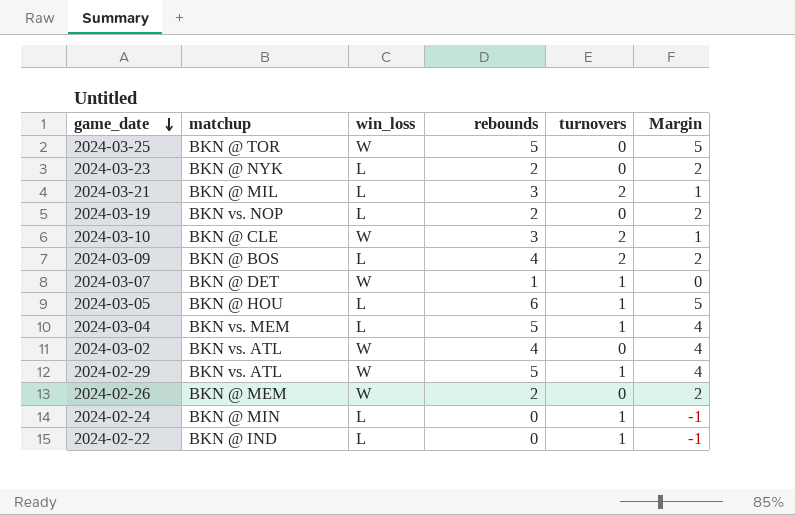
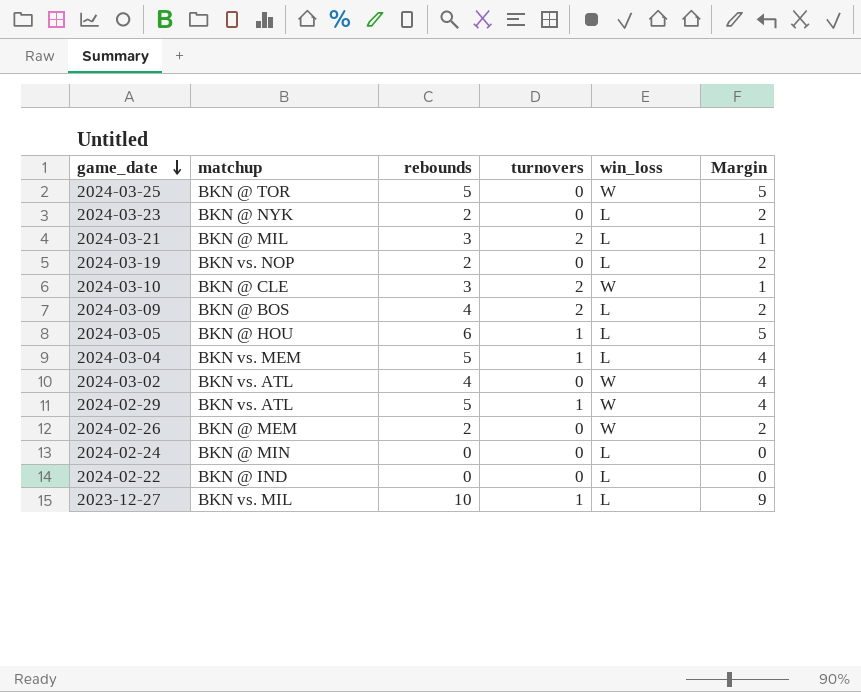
column win_loss | position: 3 -> 5
row 2024-03-07: BKN @ DET | W | 1 | 1 | 0 -> none
2024-02-24 | turnovers: 1 -> 0
2024-02-24 | Margin: -1 -> 0
2024-02-22 | turnovers: 1 -> 0
2024-02-22 | Margin: -1 -> 0
row 2023-12-27: none -> BKN vs. MIL | 10 | 1 | L | 9

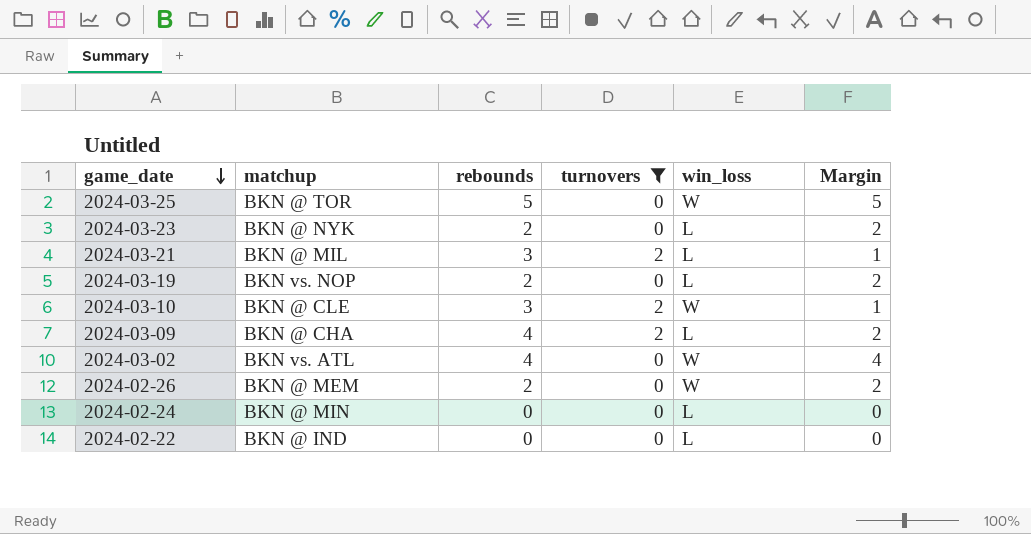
filter: none -> turnovers != 1
2024-03-09 | matchup: BKN @ BOS -> BKN @ CHA

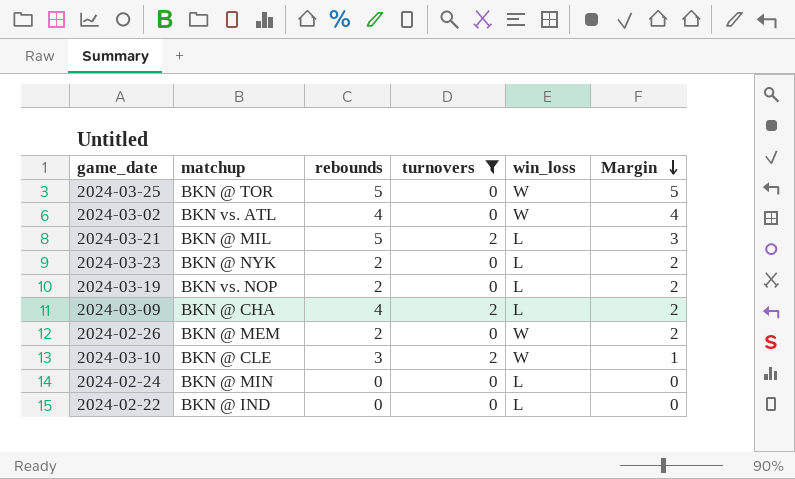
row order: game_date descending -> Margin descending
2024-03-21 | rebounds: 3 -> 5
2024-03-21 | Margin: 1 -> 3

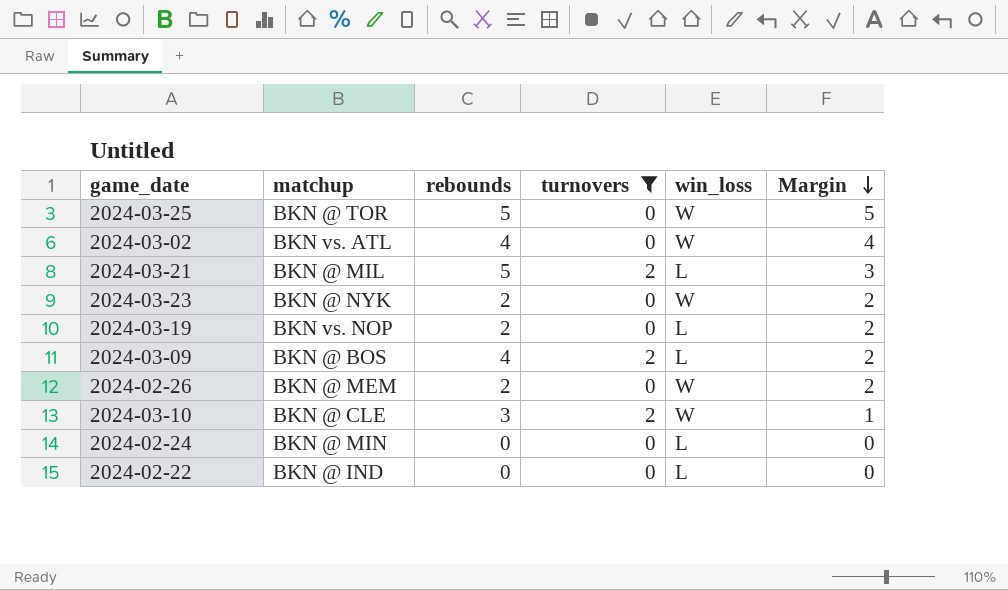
2024-03-23 | win_loss: L -> W
2024-03-09 | matchup: BKN @ CHA -> BKN @ BOS

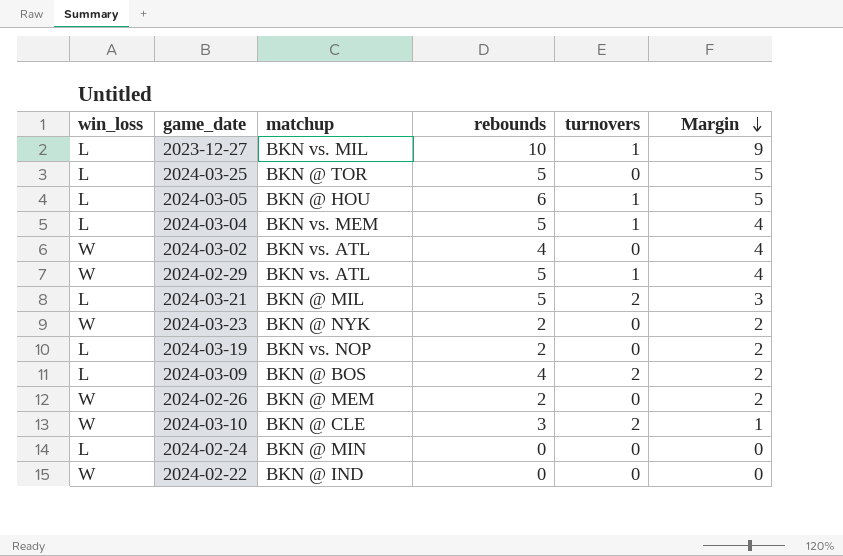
filter: turnovers != 1 -> none
column win_loss | position: 5 -> 1
2024-03-25 | win_loss: W -> L
2024-02-22 | win_loss: L -> W

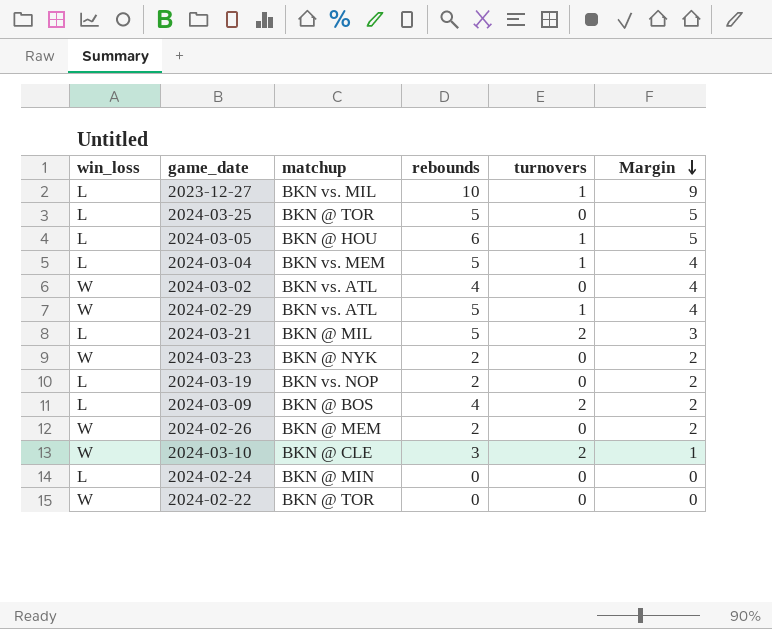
2024-02-22 | matchup: BKN @ IND -> BKN @ TOR

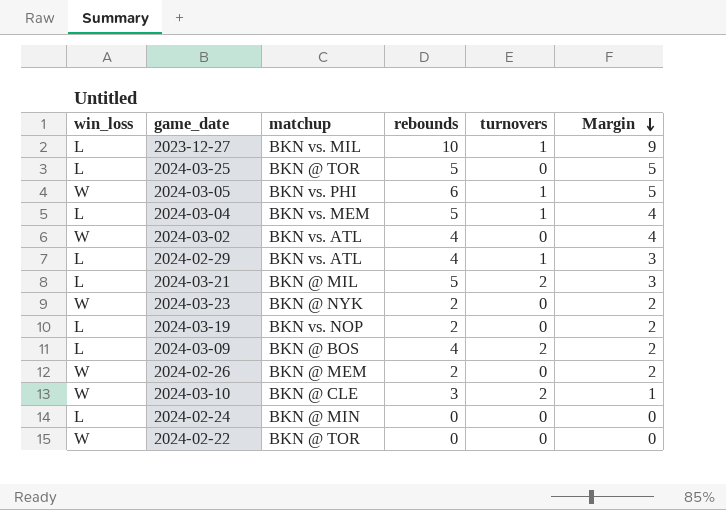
2024-03-05 | win_loss: L -> W
2024-03-05 | matchup: BKN @ HOU -> BKN vs. PHI
2024-02-29 | win_loss: W -> L
2024-02-29 | rebounds: 5 -> 4
2024-02-29 | Margin: 4 -> 3

